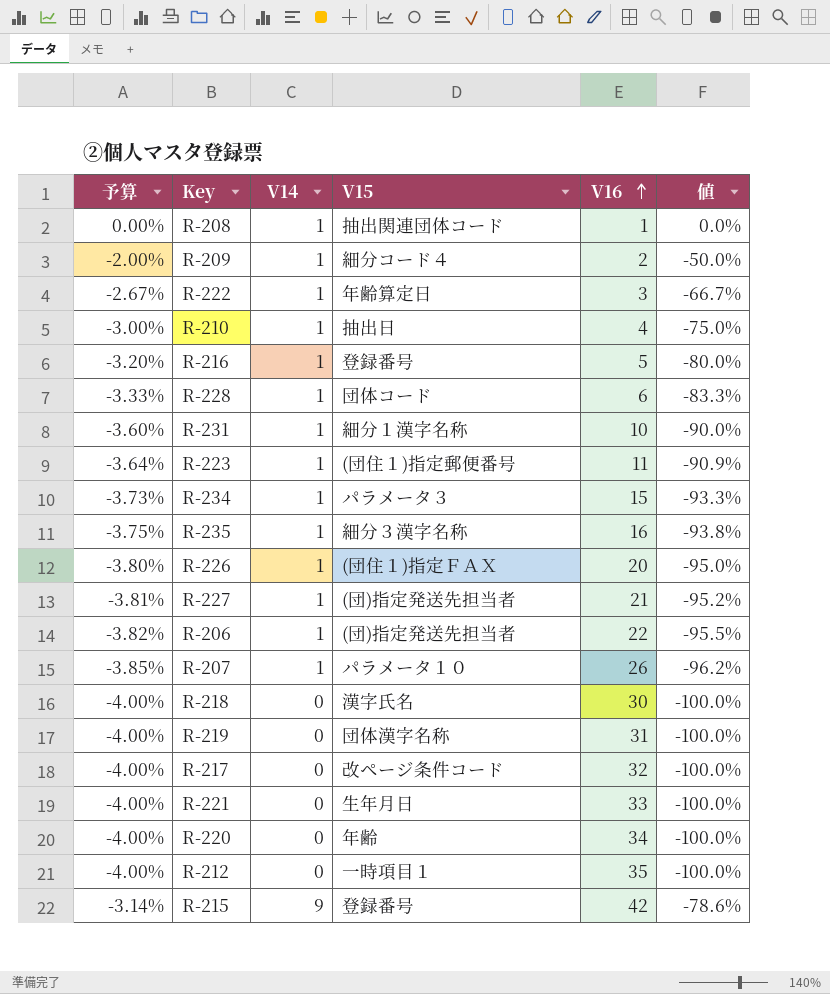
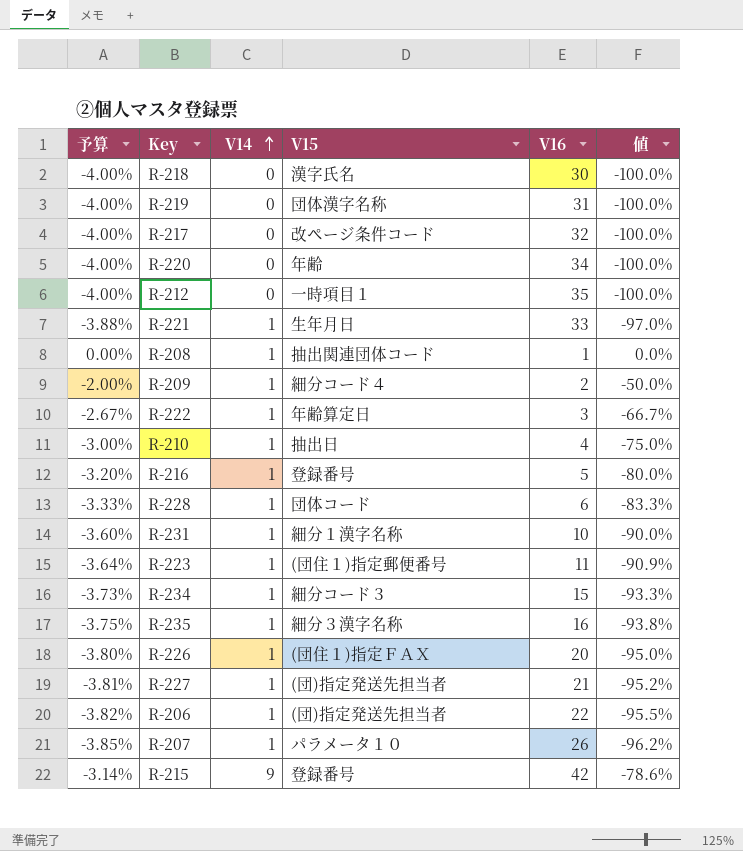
row order: V16 ascending -> V14 ascending
R-221 | 予算: -4.00% -> -3.88%
R-221 | V14: 0 -> 1
R-221 | 値: -100.0% -> -97.0%
R-234 | V15: パラメータ３ -> 細分コード３

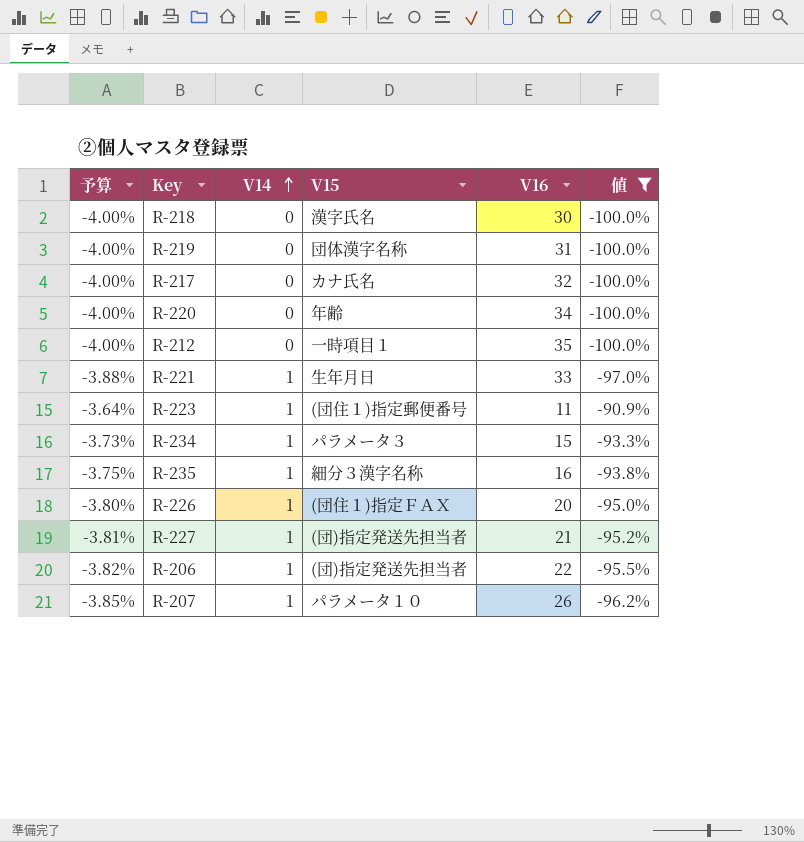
filter: none -> 値 <= -90.9%
R-217 | V15: 改ページ条件コード -> カナ氏名
R-234 | V15: 細分コード３ -> パラメータ３

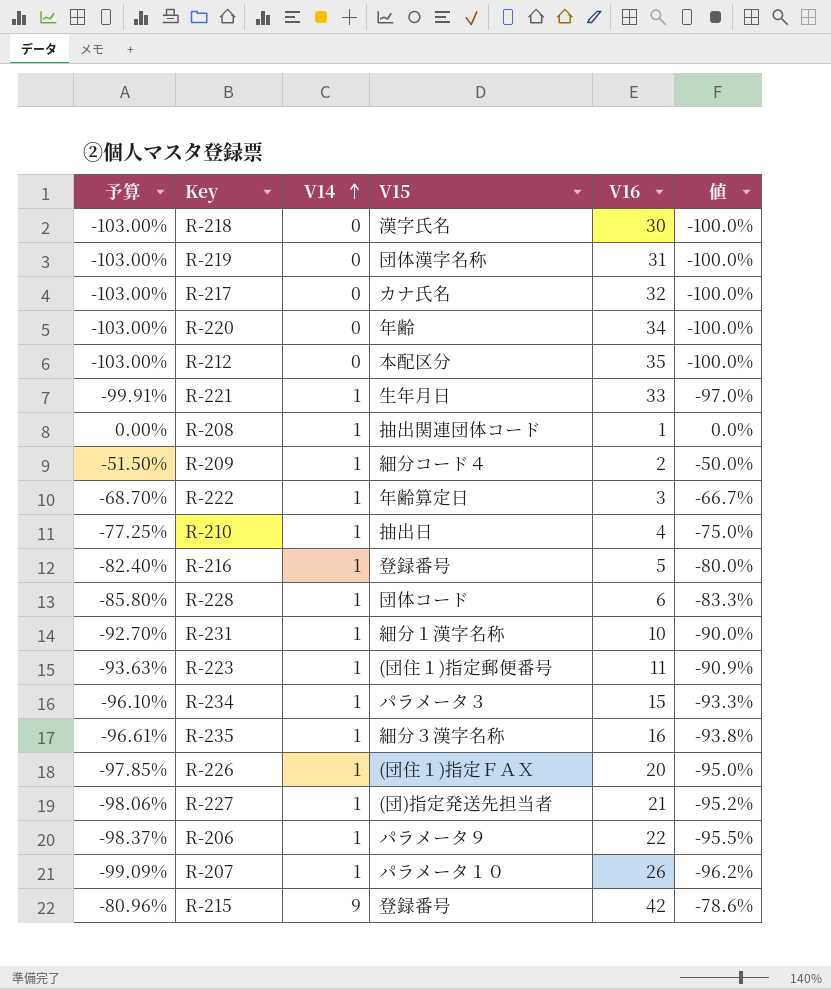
filter: 値 <= -90.9% -> none
column 予算 | formula: [値] * 0.04 -> [値] * 1.03
R-212 | V15: 一時項目１ -> 本配区分
R-206 | V15: (団)指定発送先担当者 -> パラメータ９

